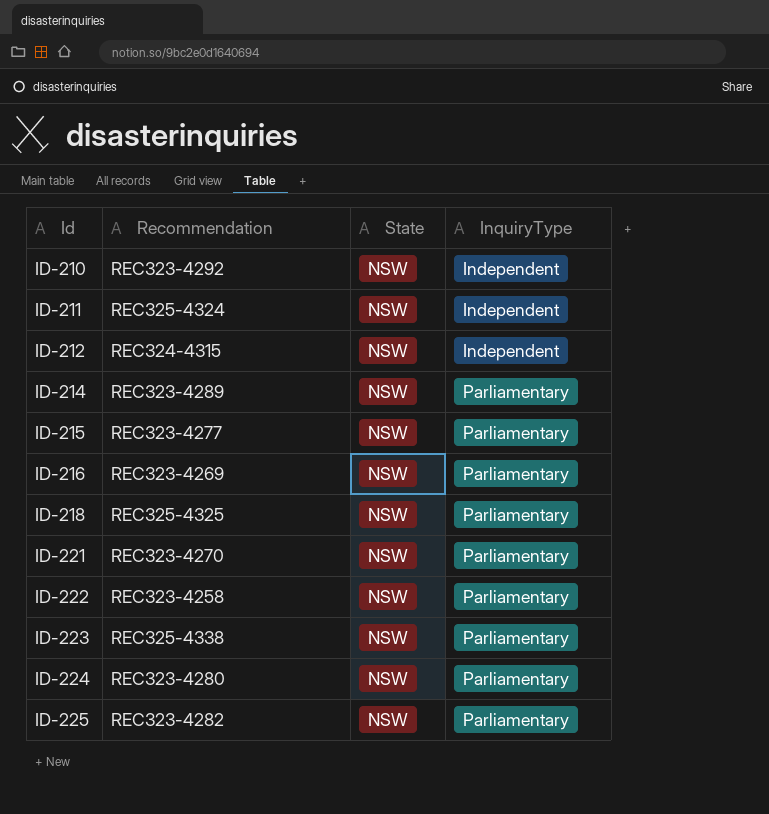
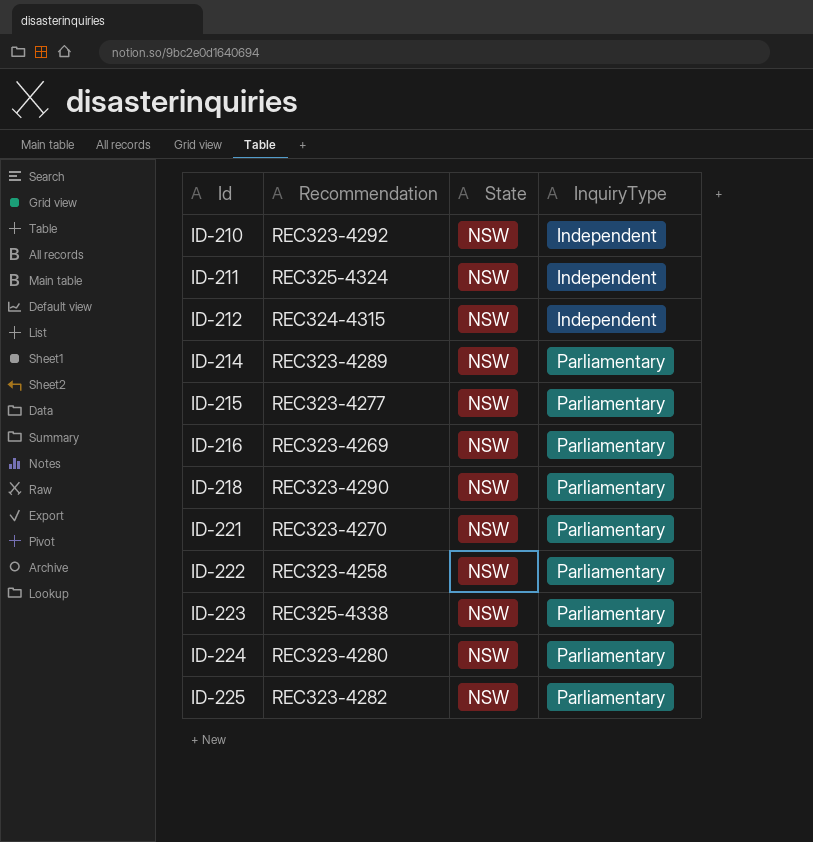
ID-218 | Recommendation: REC325-4325 -> REC323-4290

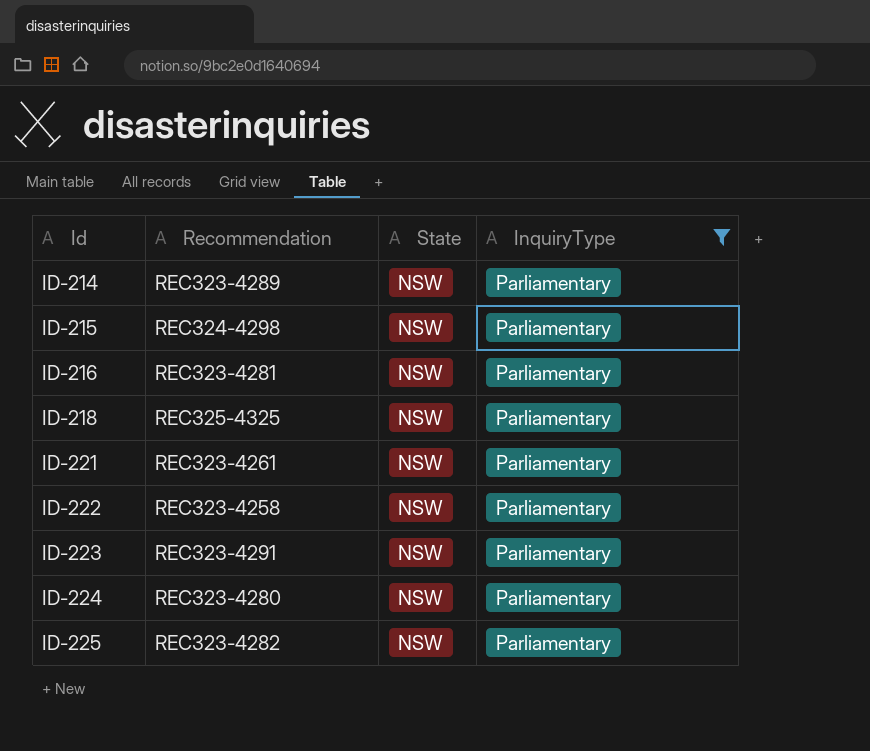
filter: none -> InquiryType = Parliamentary
ID-215 | Recommendation: REC323-4277 -> REC324-4298
ID-216 | Recommendation: REC323-4269 -> REC323-4281
ID-218 | Recommendation: REC323-4290 -> REC325-4325
ID-221 | Recommendation: REC323-4270 -> REC323-4261
ID-223 | Recommendation: REC325-4338 -> REC323-4291

